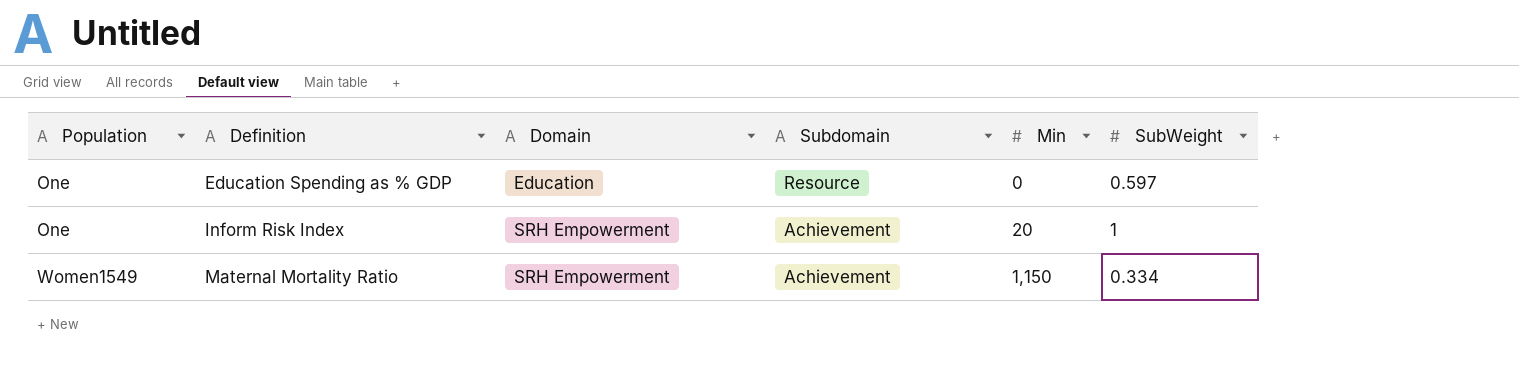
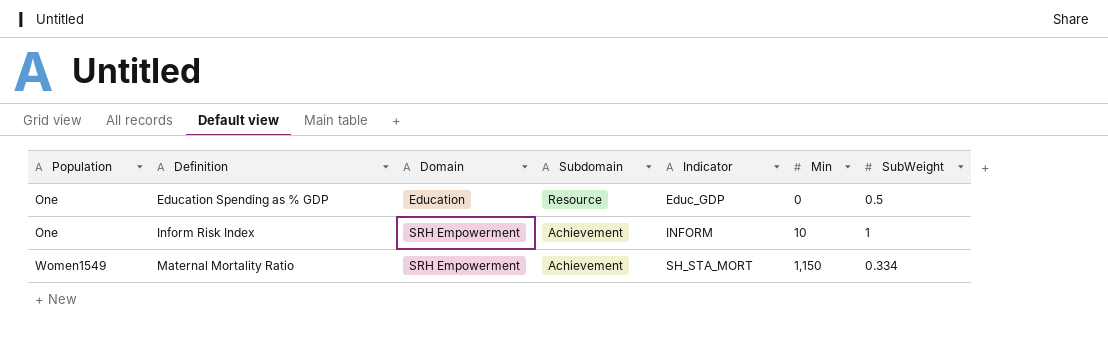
column Indicator | position: none -> 5
Education Spending as % GDP | SubWeight: 0.597 -> 0.5
Inform Risk Index | Min: 20 -> 10

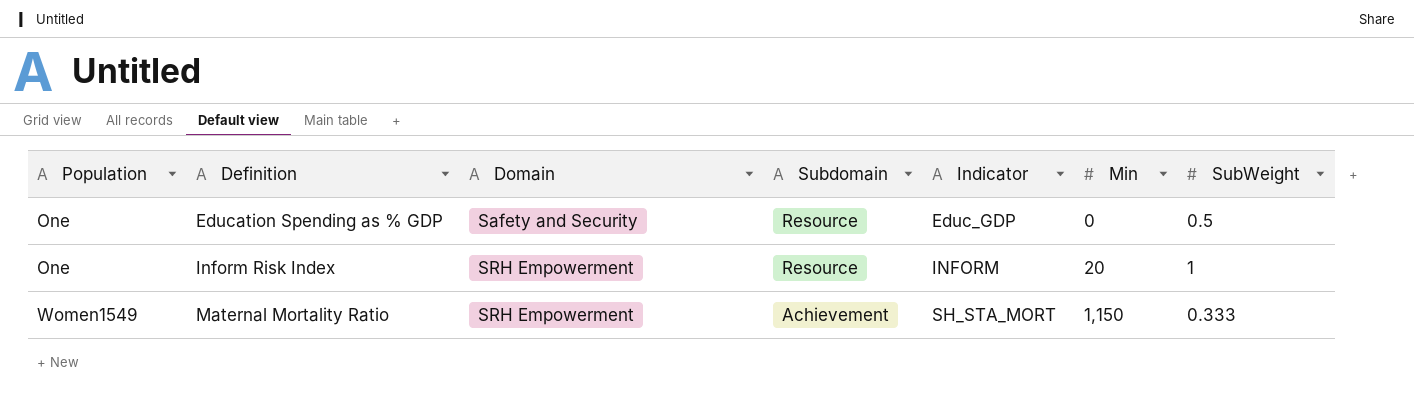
Education Spending as % GDP | Domain: Education -> Safety and Security
Inform Risk Index | Subdomain: Achievement -> Resource
Inform Risk Index | Min: 10 -> 20
Maternal Mortality Ratio | SubWeight: 0.334 -> 0.333

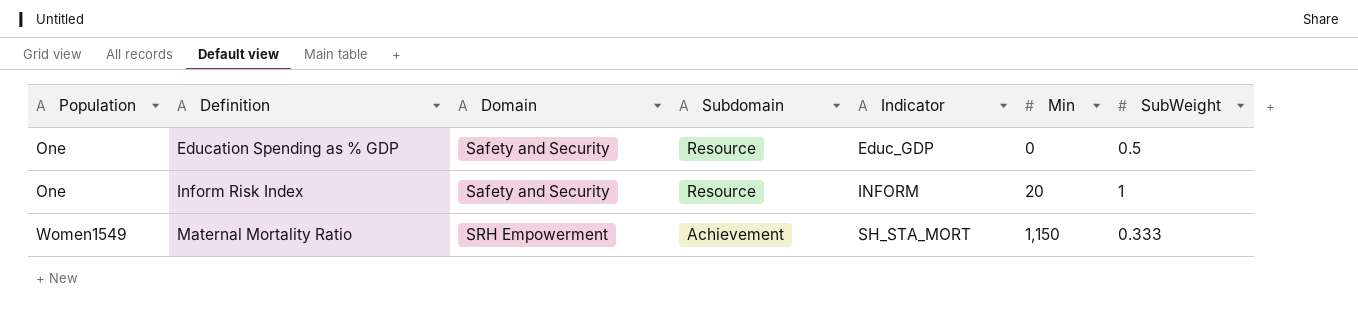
Inform Risk Index | Domain: SRH Empowerment -> Safety and Security

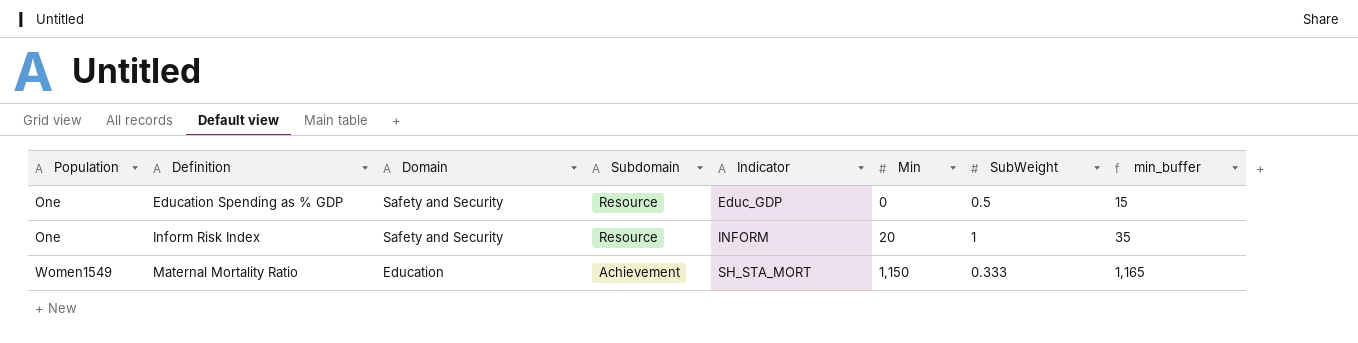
column min_buffer | formula: none -> [Min] + 15
Maternal Mortality Ratio | Domain: SRH Empowerment -> Education

